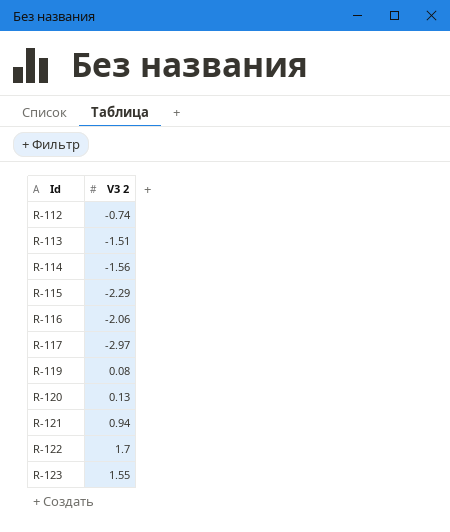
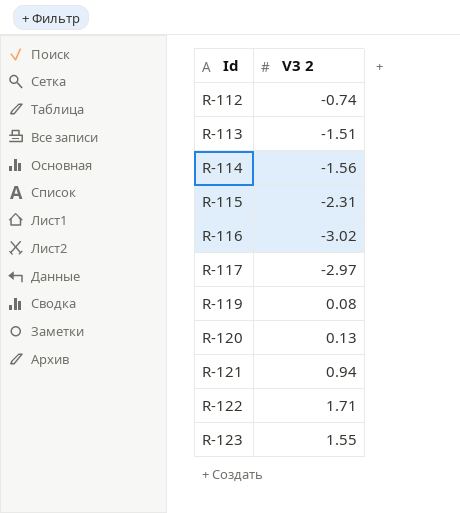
R-115 | V3 2: -2.29 -> -2.31
R-116 | V3 2: -2.06 -> -3.02
R-122 | V3 2: 1.7 -> 1.71

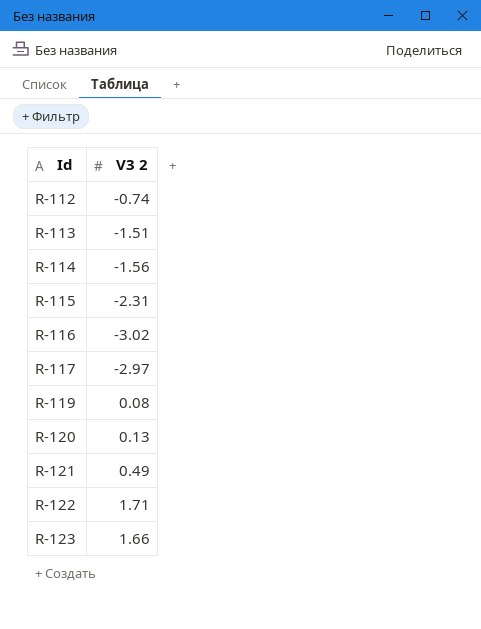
R-121 | V3 2: 0.94 -> 0.49
R-123 | V3 2: 1.55 -> 1.66

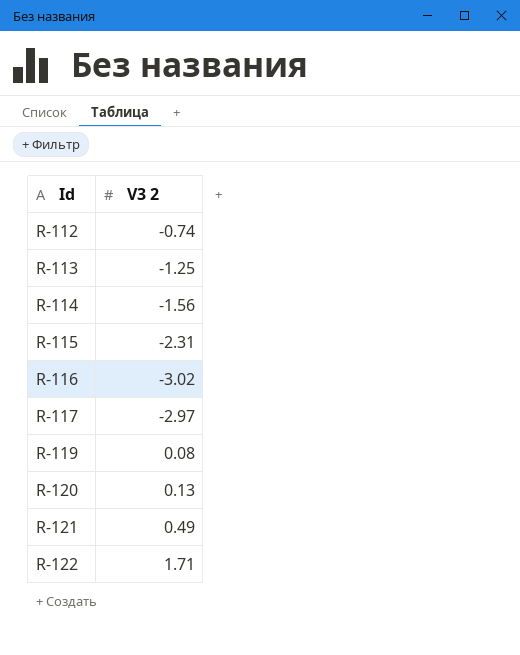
row R-123: 1.66 -> none
R-113 | V3 2: -1.51 -> -1.25

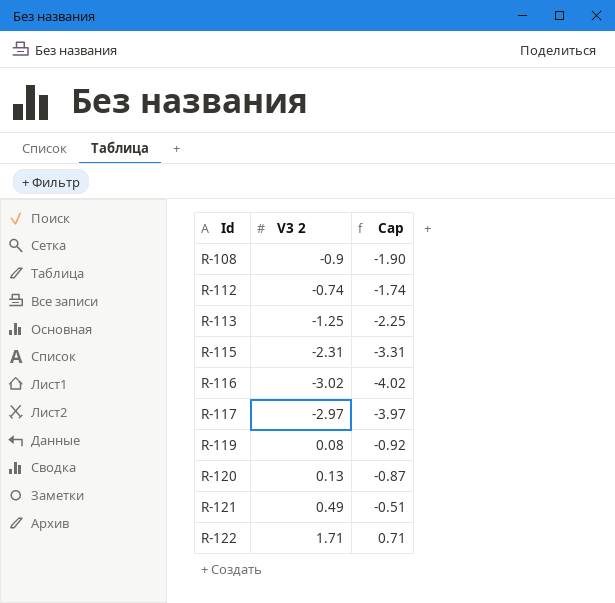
column Cap | formula: none -> [V3 2] - 1
row R-114: -1.56 -> none
row R-108: none -> -0.9 | -1.90

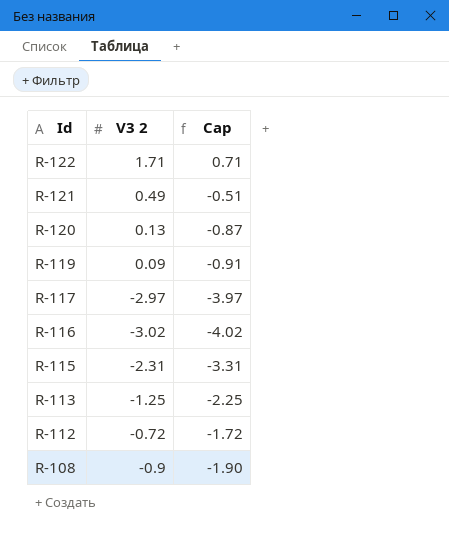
row order: Id ascending -> Id descending
R-119 | V3 2: 0.08 -> 0.09
R-119 | Cap: -0.92 -> -0.91
R-112 | V3 2: -0.74 -> -0.72
R-112 | Cap: -1.74 -> -1.72

